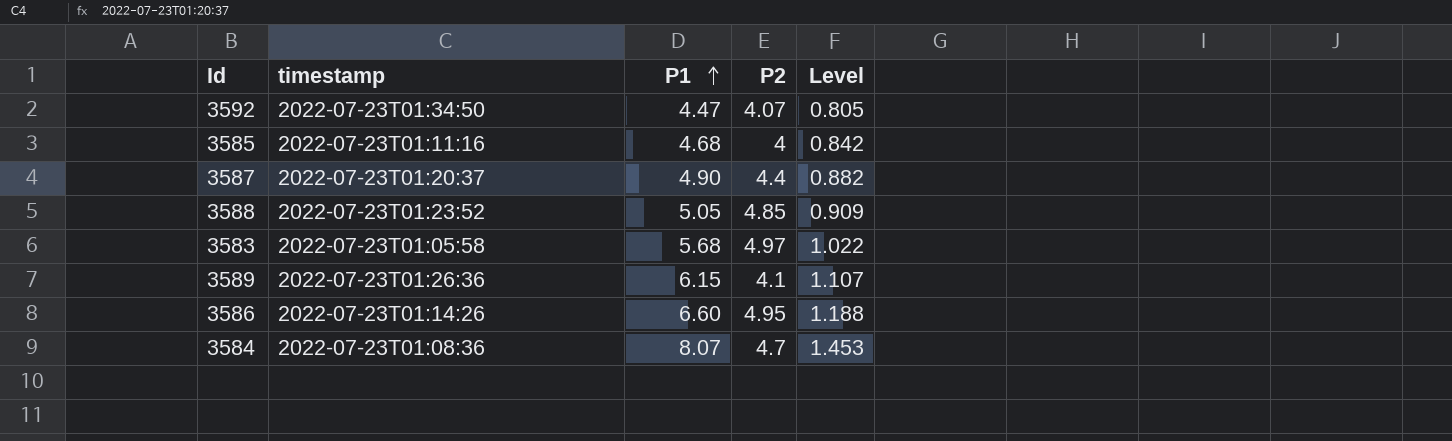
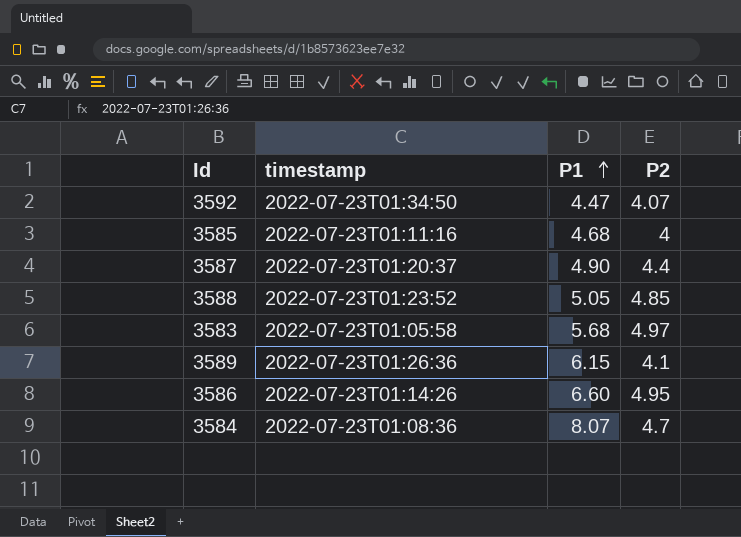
column Level | formula: [P1] * 0.18 -> none

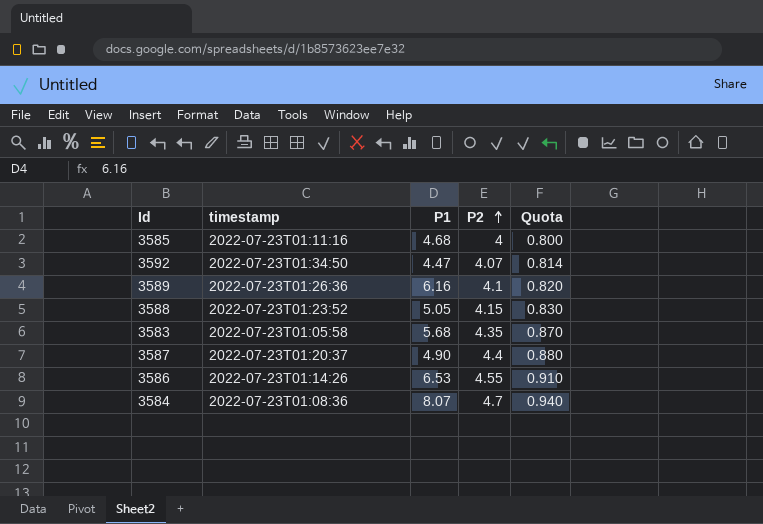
row order: P1 ascending -> P2 ascending
column Quota | formula: none -> [P2] * 0.2
3589 | P1: 6.15 -> 6.16
3588 | P2: 4.85 -> 4.15
3583 | P2: 4.97 -> 4.35
3586 | P1: 6.60 -> 6.53
3586 | P2: 4.95 -> 4.55

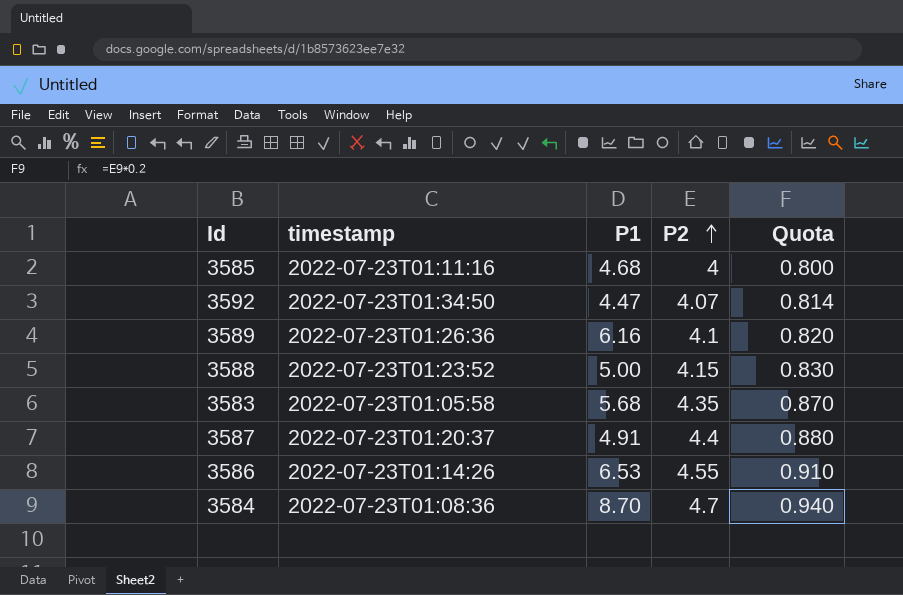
3588 | P1: 5.05 -> 5.00
3587 | P1: 4.90 -> 4.91
3584 | P1: 8.07 -> 8.70

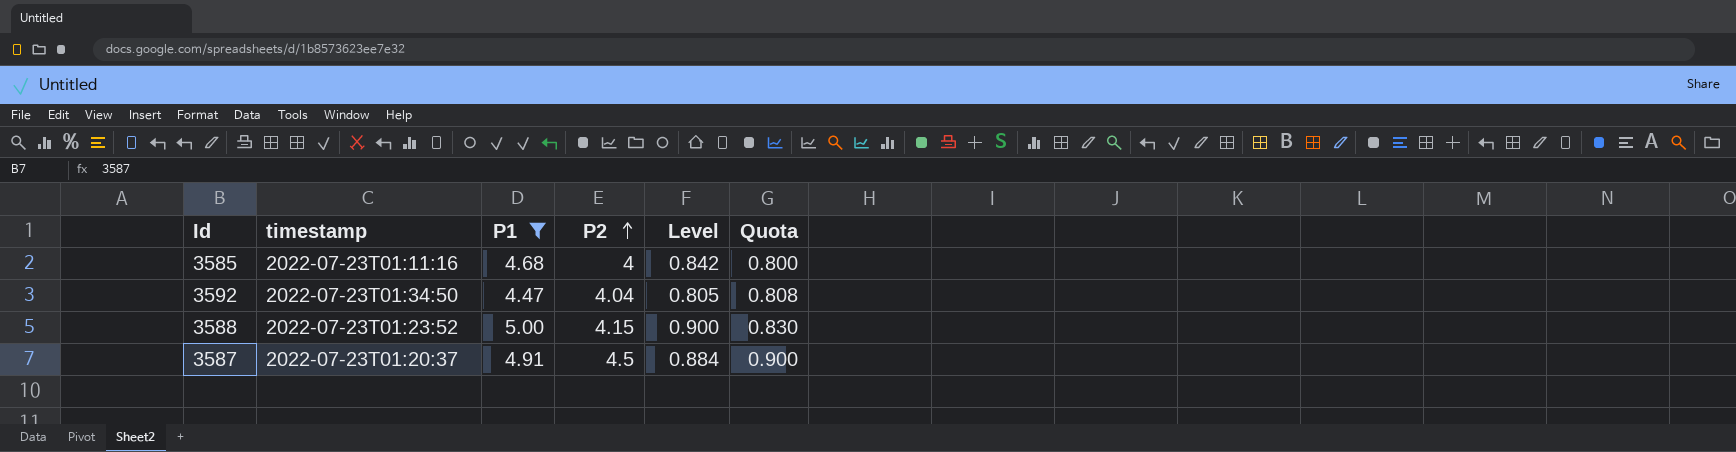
filter: none -> P1 <= 5.00
column Level | formula: none -> [P1] * 0.18
3592 | P2: 4.07 -> 4.04
3592 | Quota: 0.814 -> 0.808
3587 | P2: 4.4 -> 4.5
3587 | Quota: 0.880 -> 0.900

